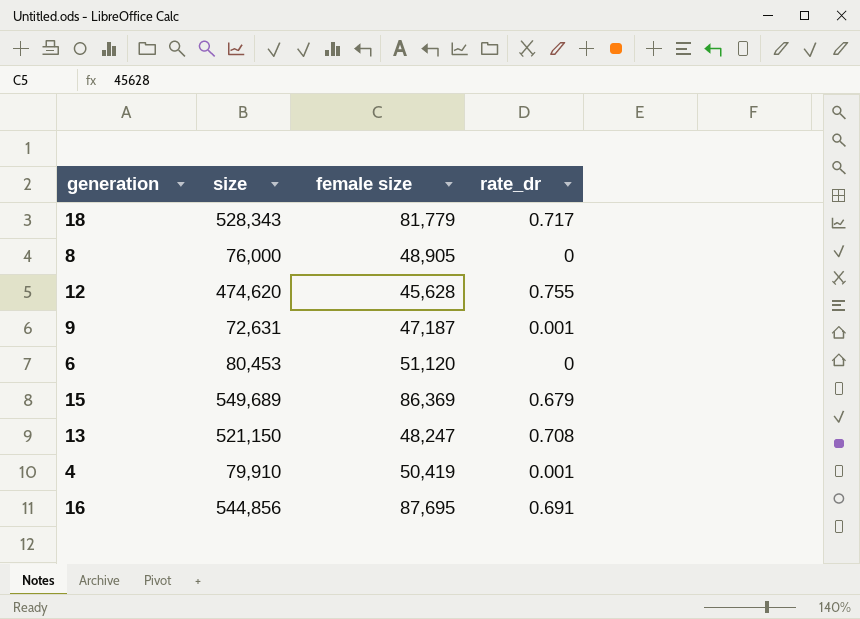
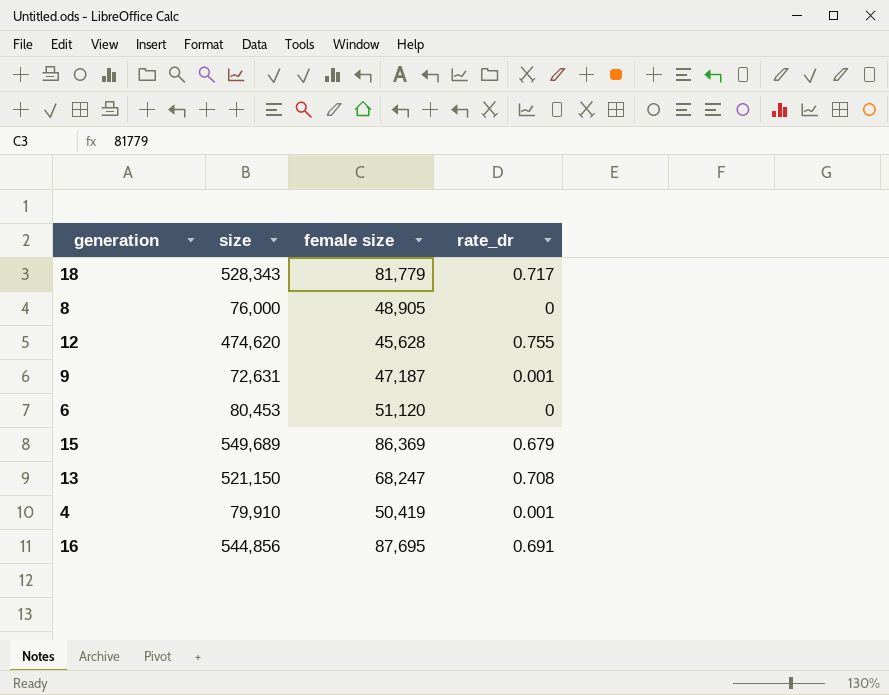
13 | female size: 48,247 -> 68,247

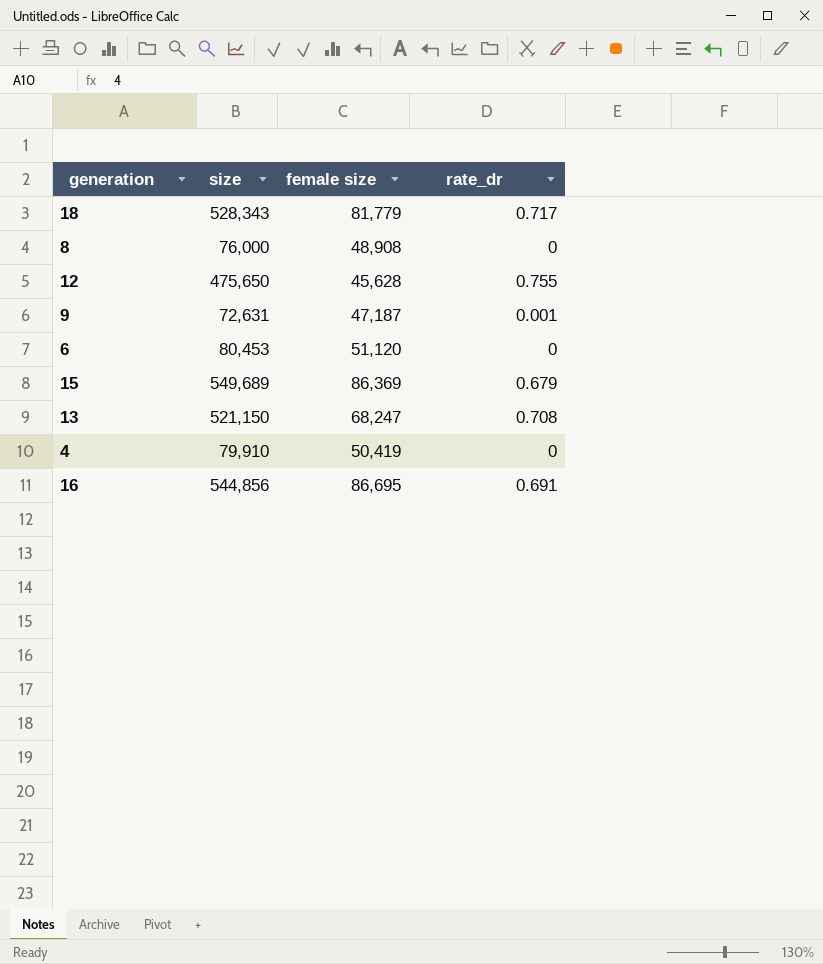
8 | female size: 48,905 -> 48,908
12 | size: 474,620 -> 475,650
4 | rate_dr: 0.001 -> 0
16 | female size: 87,695 -> 86,695

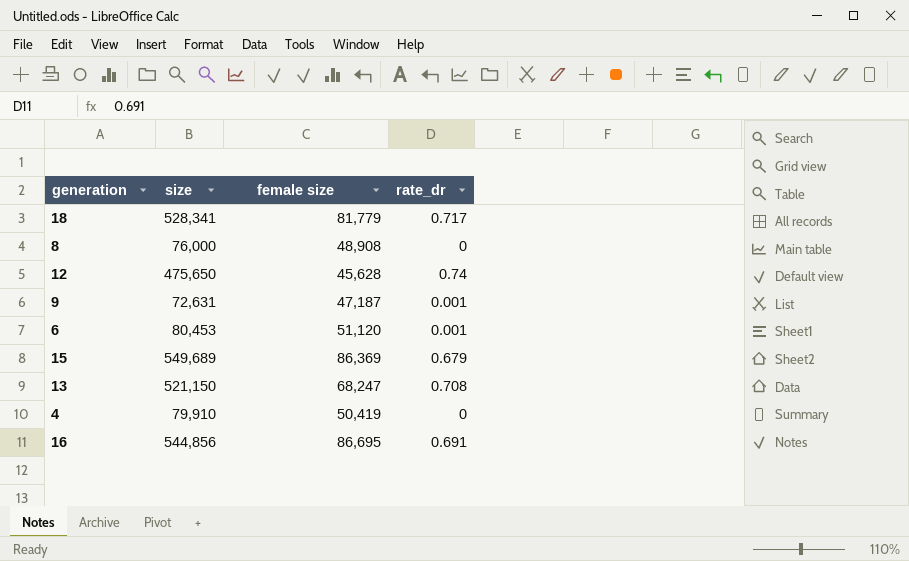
18 | size: 528,343 -> 528,341
12 | rate_dr: 0.755 -> 0.74
6 | rate_dr: 0 -> 0.001

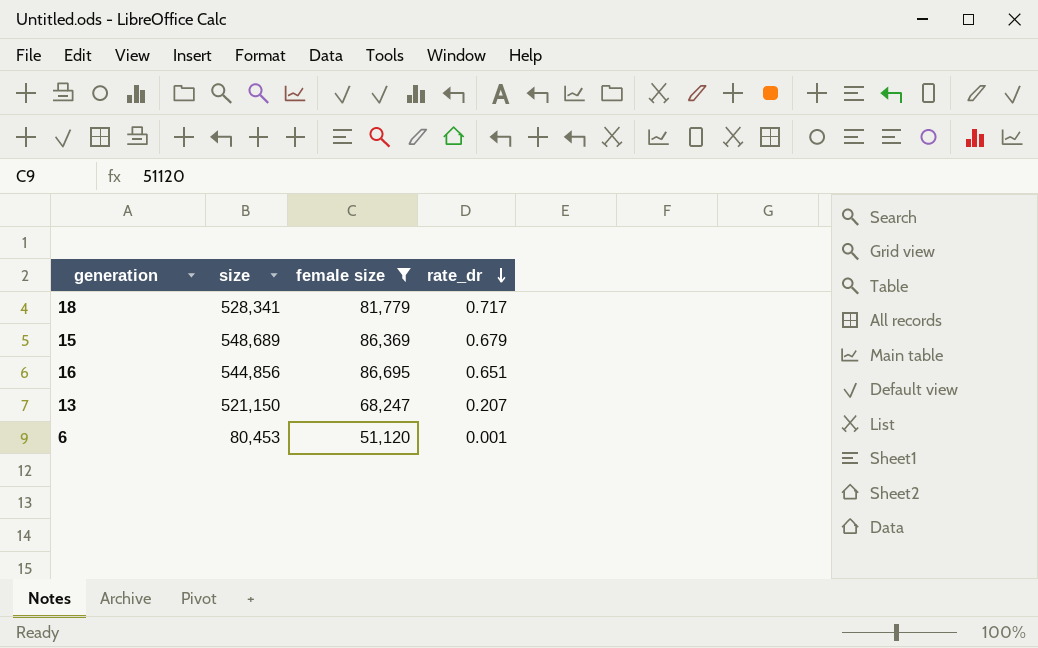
filter: none -> female size >= 51,120
row order: none -> rate_dr descending
15 | size: 549,689 -> 548,689
16 | rate_dr: 0.691 -> 0.651
13 | rate_dr: 0.708 -> 0.207

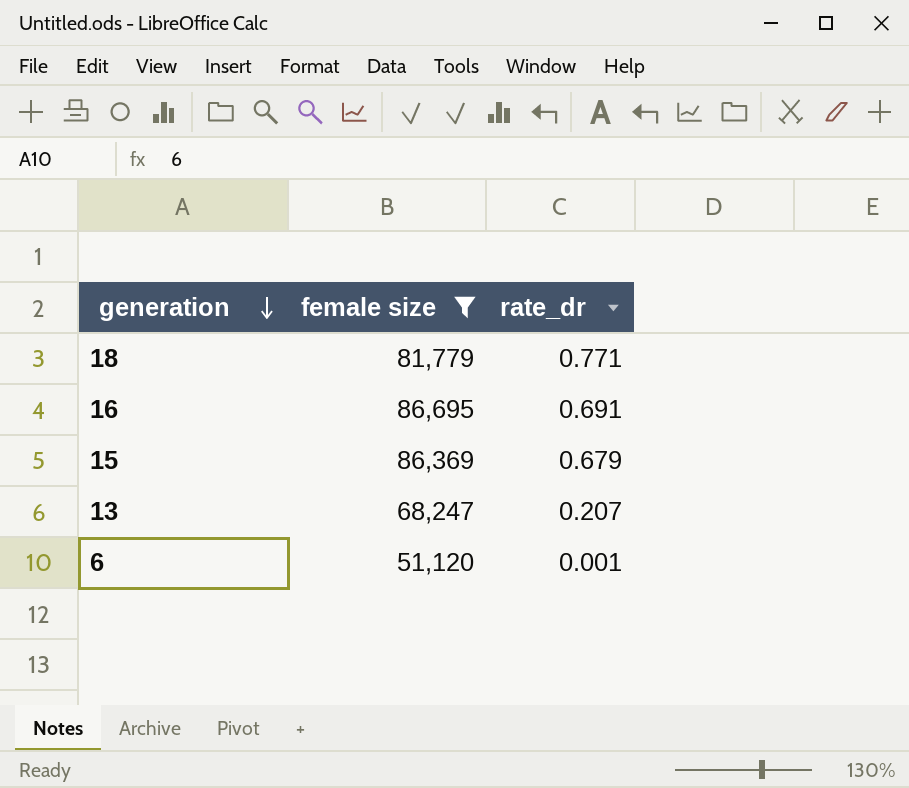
row order: rate_dr descending -> generation descending
column size | position: 2 -> none
18 | rate_dr: 0.717 -> 0.771
16 | rate_dr: 0.651 -> 0.691

